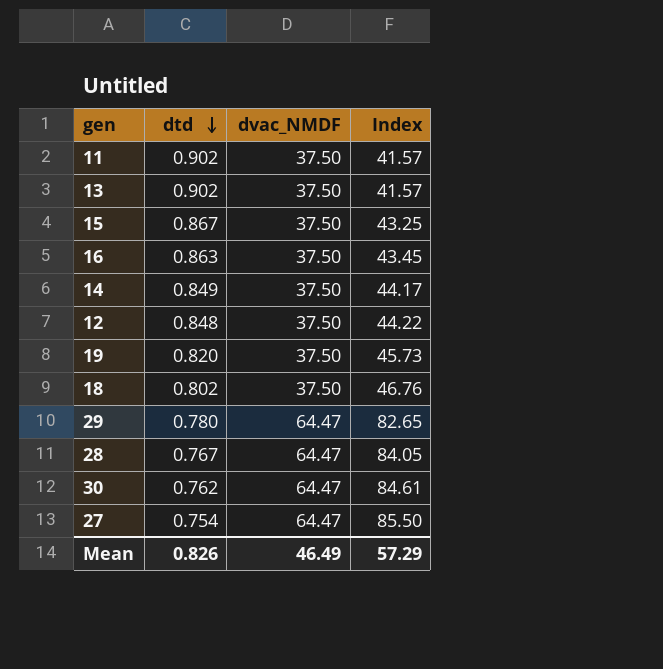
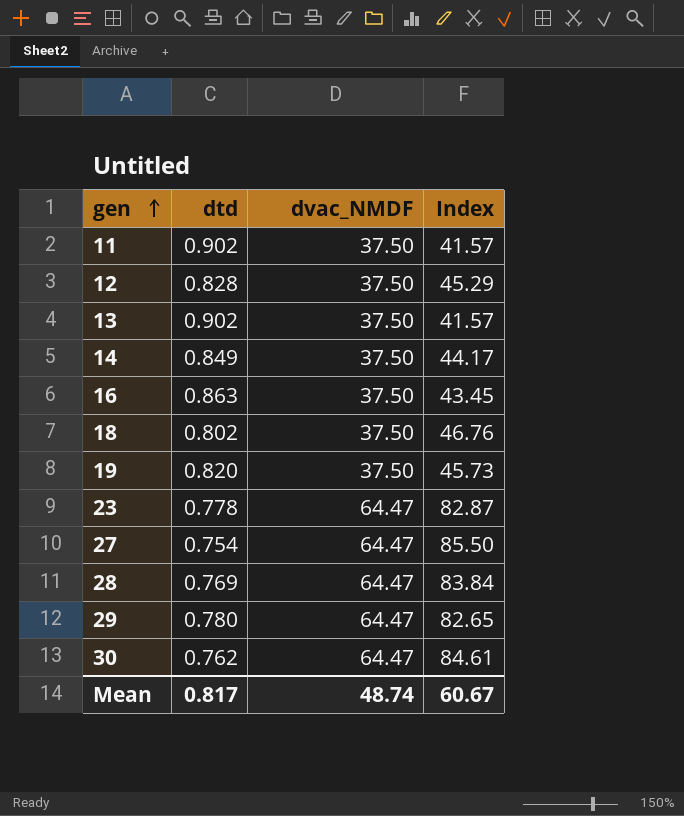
row order: dtd descending -> gen ascending
row 15: 0.867 | 37.50 | 43.25 -> none
12 | dtd: 0.848 -> 0.828
12 | Index: 44.22 -> 45.29
row 23: none -> 0.778 | 64.47 | 82.87
28 | dtd: 0.767 -> 0.769
28 | Index: 84.05 -> 83.84
Mean | dtd: 0.826 -> 0.817
Mean | dvac_NMDF: 46.49 -> 48.74
Mean | Index: 57.29 -> 60.67

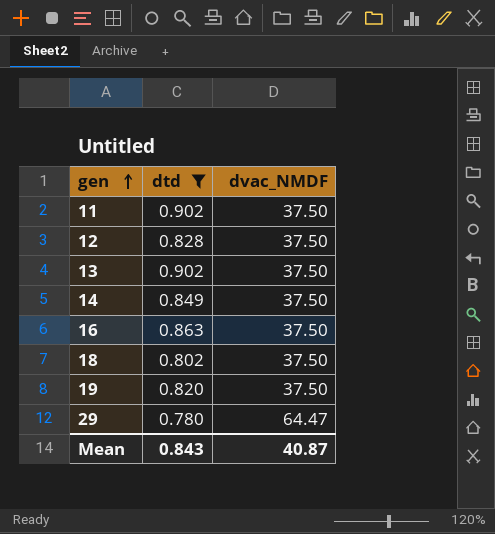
filter: none -> dtd >= 0.780
column Index | formula: [dvac_NMDF] / [dtd] -> none
Mean | dtd: 0.817 -> 0.843
Mean | dvac_NMDF: 48.74 -> 40.87

